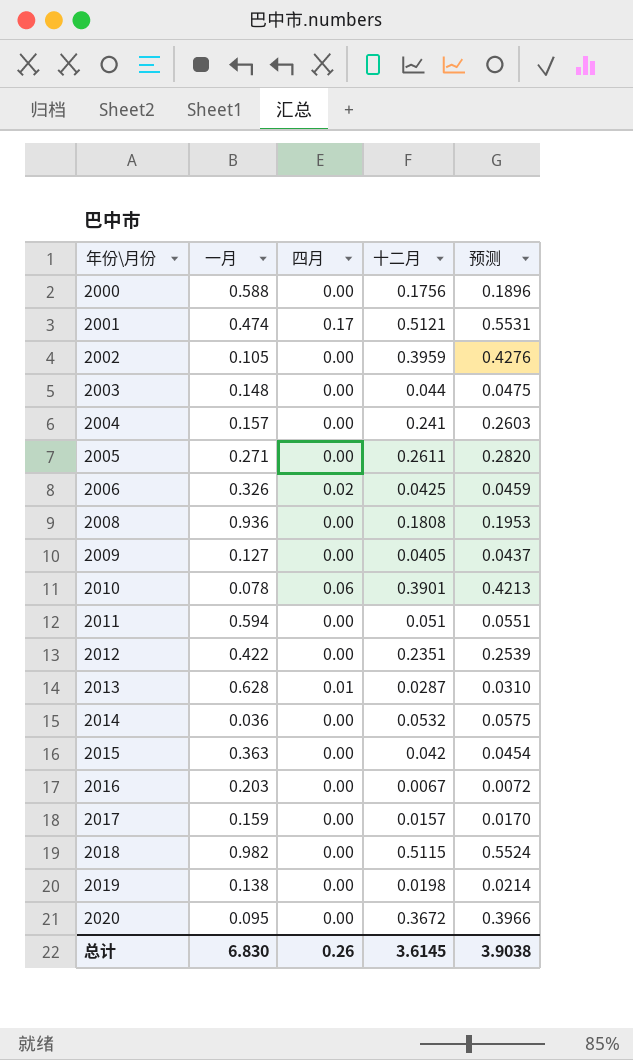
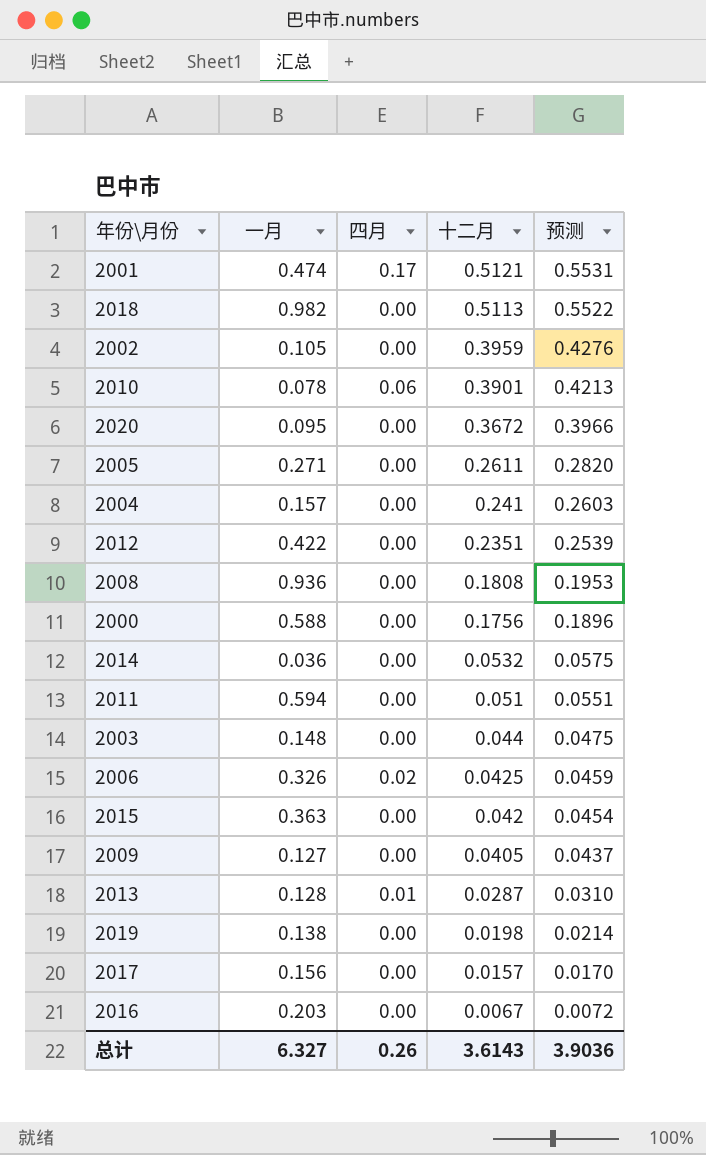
row order: 年份\月份 ascending -> 十二月 descending
2018 | 十二月: 0.5115 -> 0.5113
2018 | 预测: 0.5524 -> 0.5522
2013 | 一月: 0.628 -> 0.128
2017 | 一月: 0.159 -> 0.156
总计 | 一月: 6.830 -> 6.327
总计 | 十二月: 3.6145 -> 3.6143
总计 | 预测: 3.9038 -> 3.9036

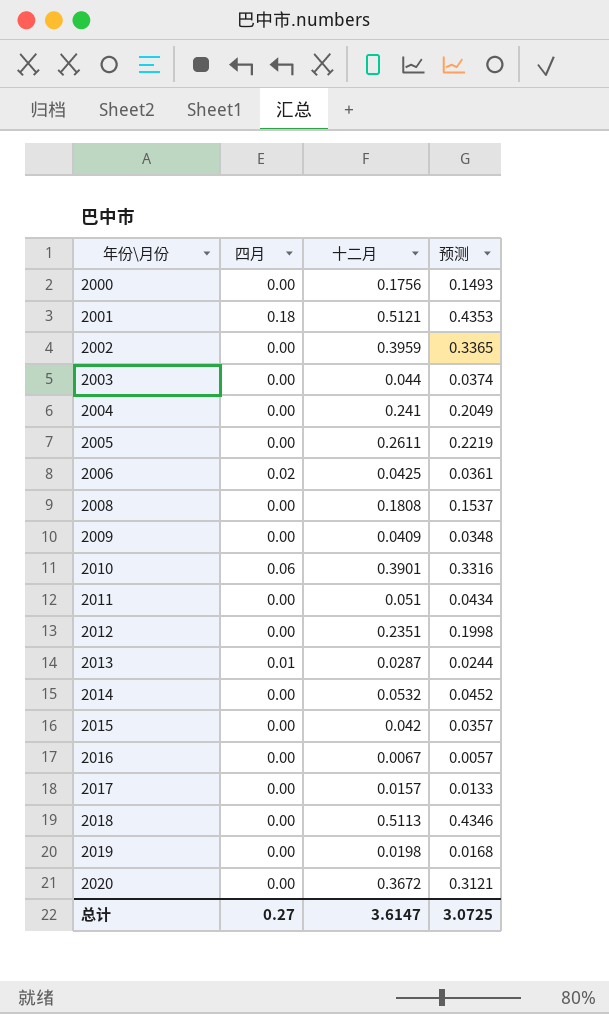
row order: 十二月 descending -> 年份\月份 ascending
column 一月 | position: 2 -> none
column 预测 | formula: [十二月] * 1.08 -> [十二月] * 0.85
2001 | 四月: 0.17 -> 0.18
2009 | 十二月: 0.0405 -> 0.0409
总计 | 四月: 0.26 -> 0.27
总计 | 十二月: 3.6143 -> 3.6147
总计 | 预测: 3.9036 -> 3.0725

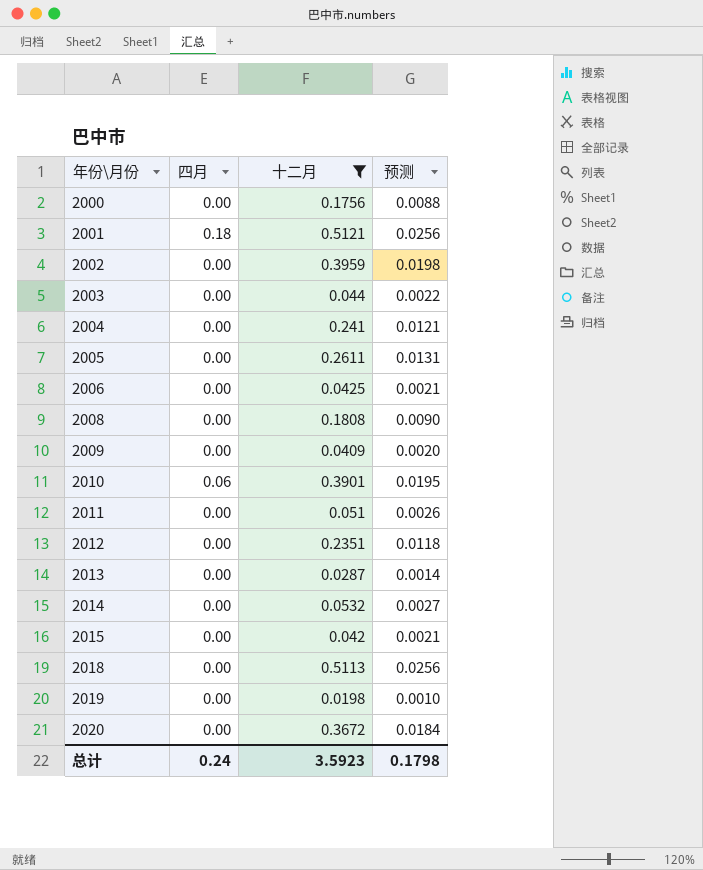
filter: none -> 十二月 >= 0.0198
column 预测 | formula: [十二月] * 0.85 -> [十二月] * 0.05
2006 | 四月: 0.02 -> 0.00
2013 | 四月: 0.01 -> 0.00
总计 | 四月: 0.27 -> 0.24
总计 | 十二月: 3.6147 -> 3.5923
总计 | 预测: 3.0725 -> 0.1798

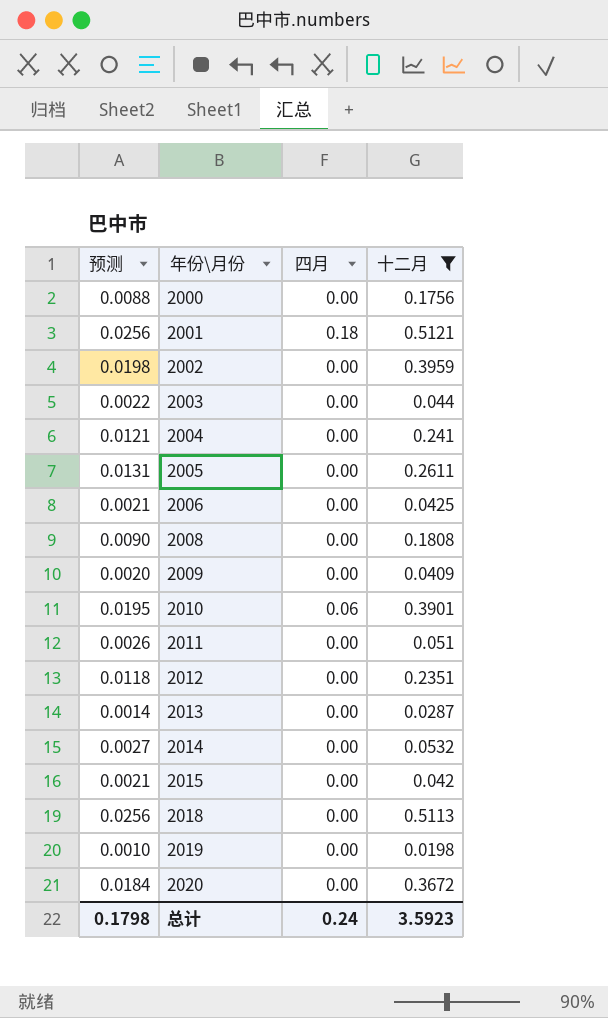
column 预测 | position: 4 -> 1

